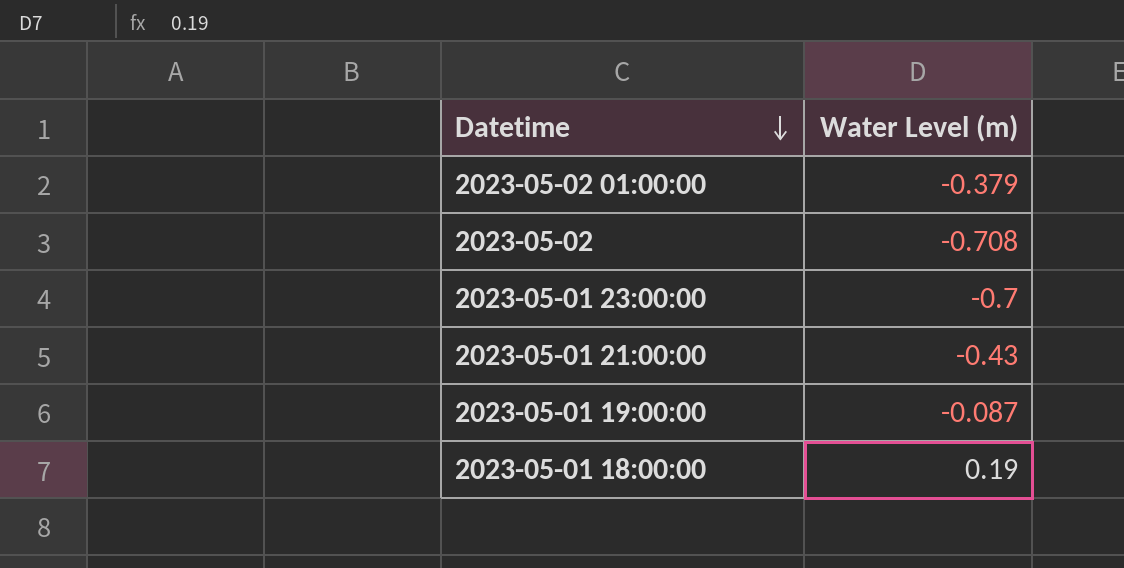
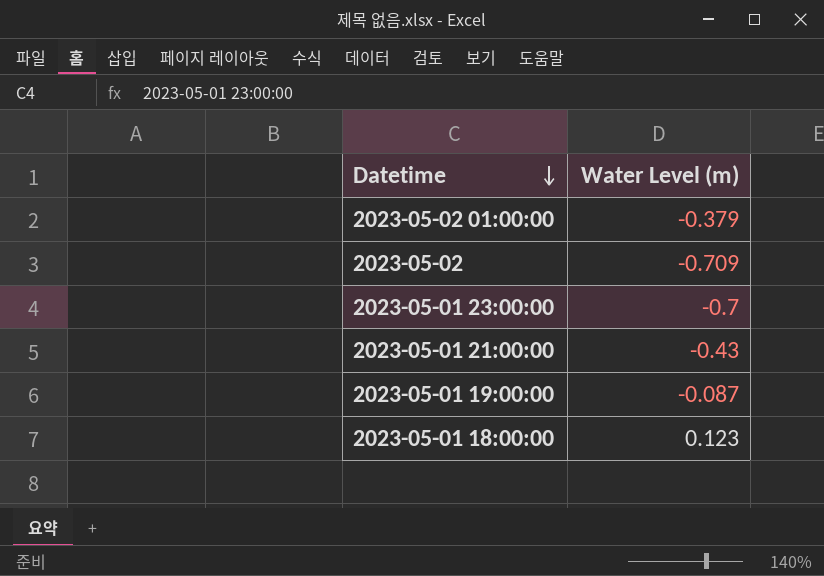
2023-05-02 | Water Level (m): -0.708 -> -0.709
2023-05-01 18:00:00 | Water Level (m): 0.19 -> 0.123

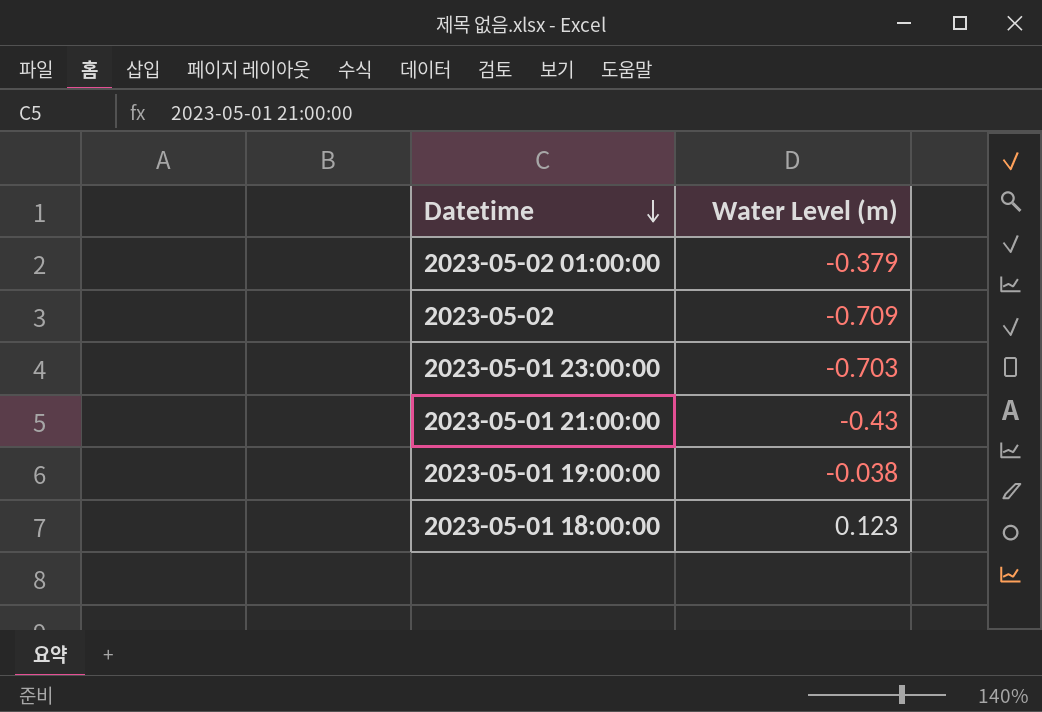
2023-05-01 23:00:00 | Water Level (m): -0.7 -> -0.703
2023-05-01 19:00:00 | Water Level (m): -0.087 -> -0.038

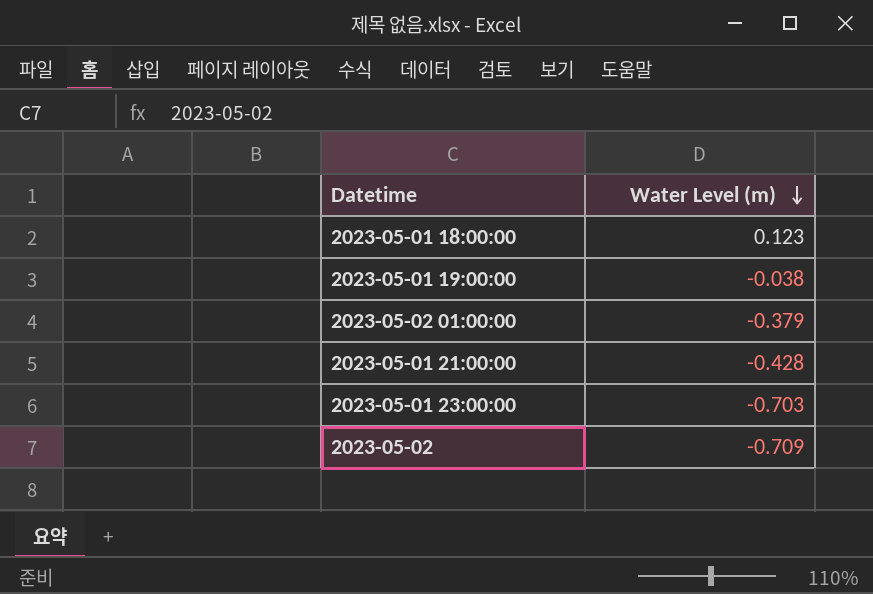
row order: Datetime descending -> Water Level (m) descending
2023-05-01 21:00:00 | Water Level (m): -0.43 -> -0.428

